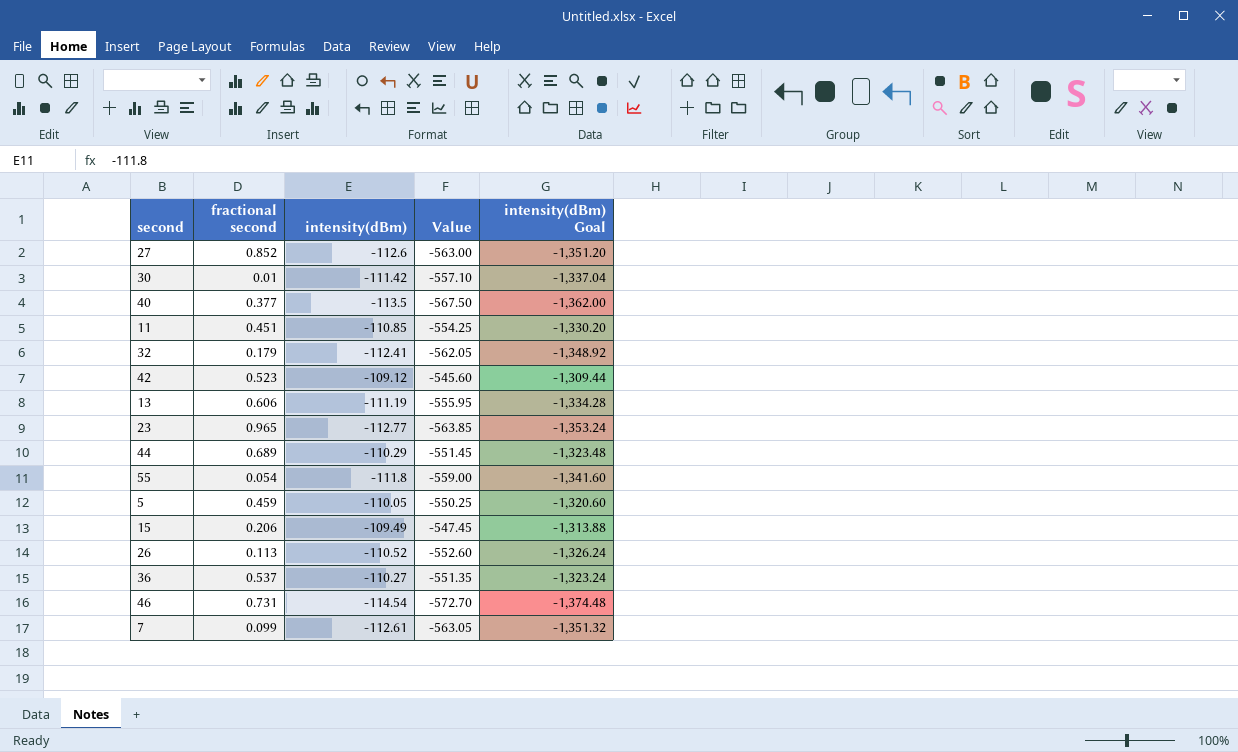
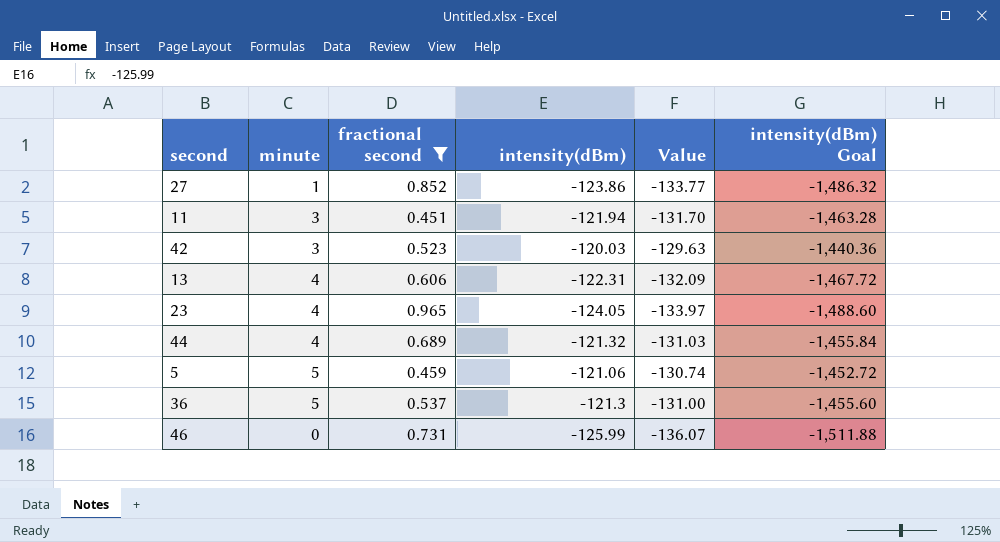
filter: none -> fractional second >= 0.451
column minute | position: none -> 2
column Value | formula: [intensity(dBm)] * 5 -> [intensity(dBm)] * 1.08
27 | intensity(dBm): -112.6 -> -123.86
27 | intensity(dBm) Goal: -1,351.20 -> -1,486.32
11 | intensity(dBm): -110.85 -> -121.94
11 | intensity(dBm) Goal: -1,330.20 -> -1,463.28
42 | intensity(dBm): -109.12 -> -120.03
42 | intensity(dBm) Goal: -1,309.44 -> -1,440.36
13 | intensity(dBm): -111.19 -> -122.31
13 | intensity(dBm) Goal: -1,334.28 -> -1,467.72
23 | intensity(dBm): -112.77 -> -124.05
23 | intensity(dBm) Goal: -1,353.24 -> -1,488.60
44 | intensity(dBm): -110.29 -> -121.32
44 | intensity(dBm) Goal: -1,323.48 -> -1,455.84
5 | intensity(dBm): -110.05 -> -121.06
5 | intensity(dBm) Goal: -1,320.60 -> -1,452.72
36 | intensity(dBm): -110.27 -> -121.3
36 | intensity(dBm) Goal: -1,323.24 -> -1,455.60
46 | intensity(dBm): -114.54 -> -125.99
46 | intensity(dBm) Goal: -1,374.48 -> -1,511.88

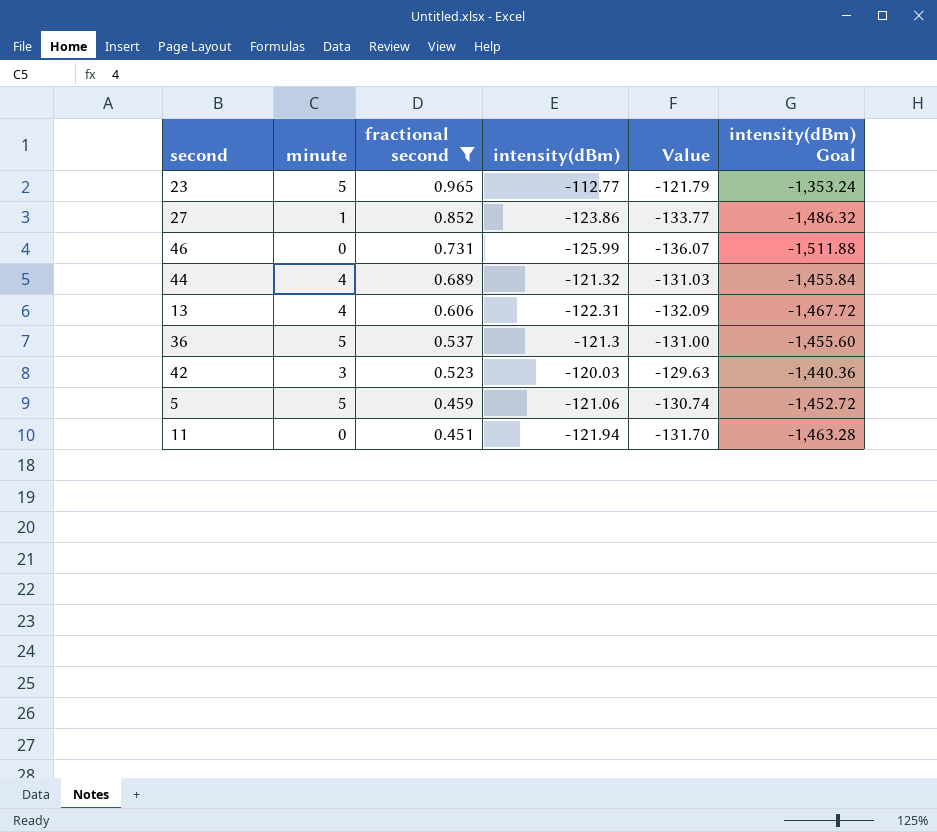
row order: none -> fractional second descending
23 | minute: 4 -> 5
23 | intensity(dBm): -124.05 -> -112.77
23 | Value: -133.97 -> -121.79
23 | intensity(dBm) Goal: -1,488.60 -> -1,353.24
11 | minute: 3 -> 0

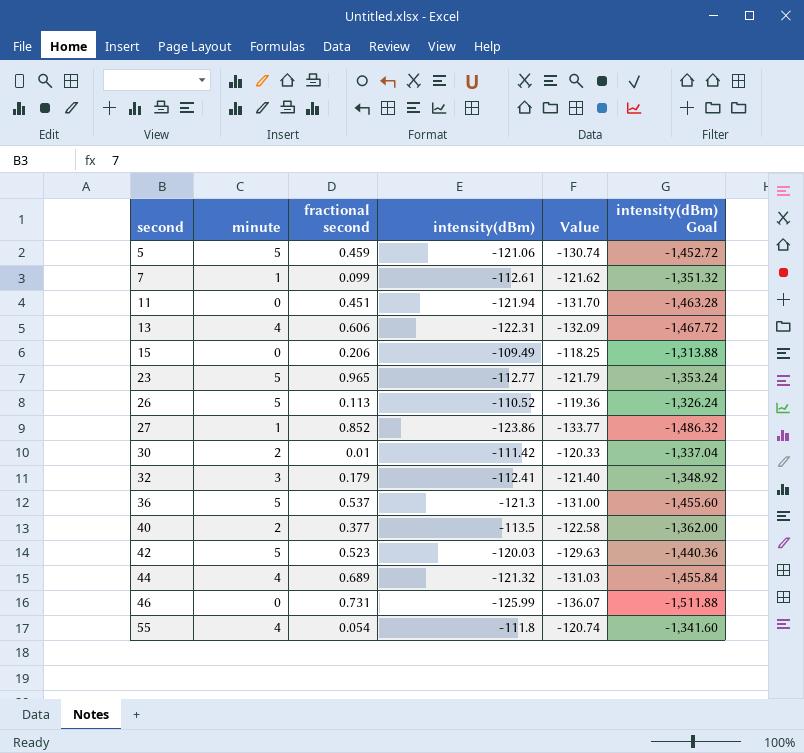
filter: fractional second >= 0.451 -> none
row order: fractional second descending -> second ascending
42 | minute: 3 -> 5

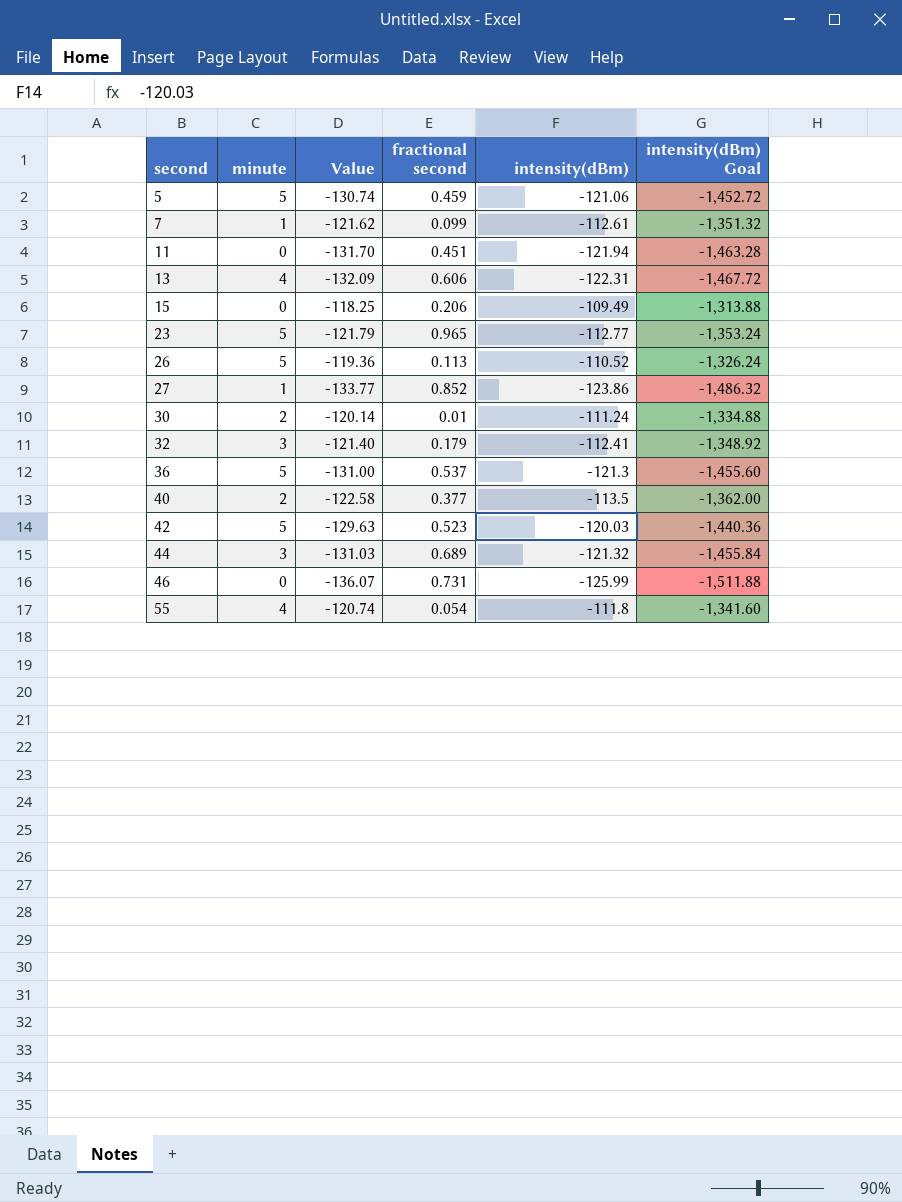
column Value | position: 5 -> 3
30 | Value: -120.33 -> -120.14
30 | intensity(dBm): -111.42 -> -111.24
30 | intensity(dBm) Goal: -1,337.04 -> -1,334.88
44 | minute: 4 -> 3

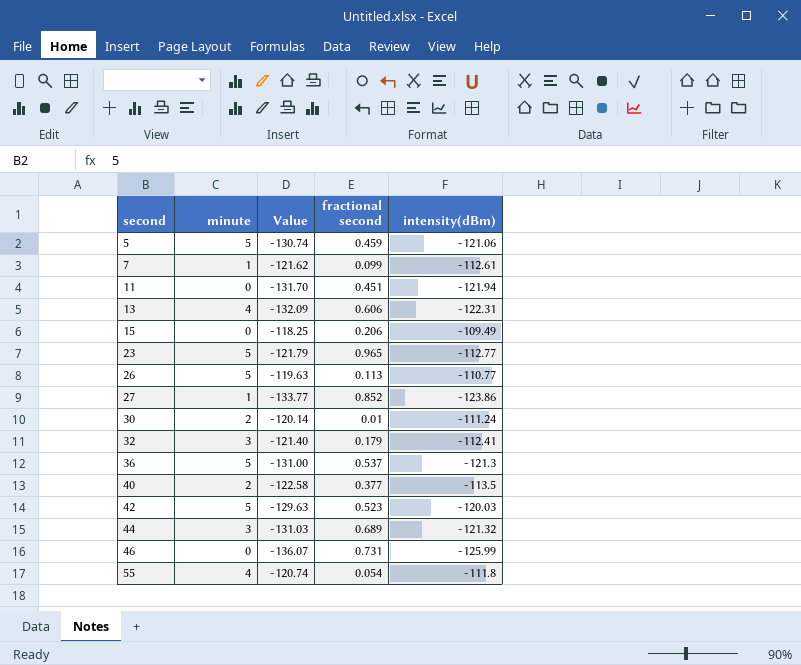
column intensity(dBm) Goal | formula: [intensity(dBm)] * 12 -> none
26 | Value: -119.36 -> -119.63
26 | intensity(dBm): -110.52 -> -110.77

